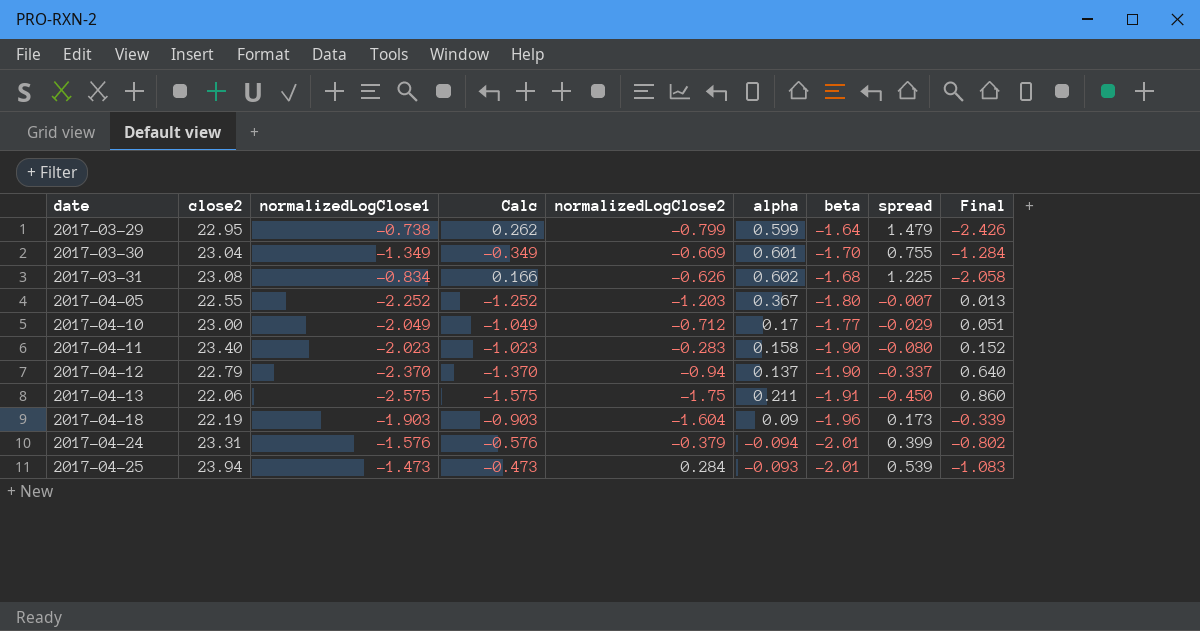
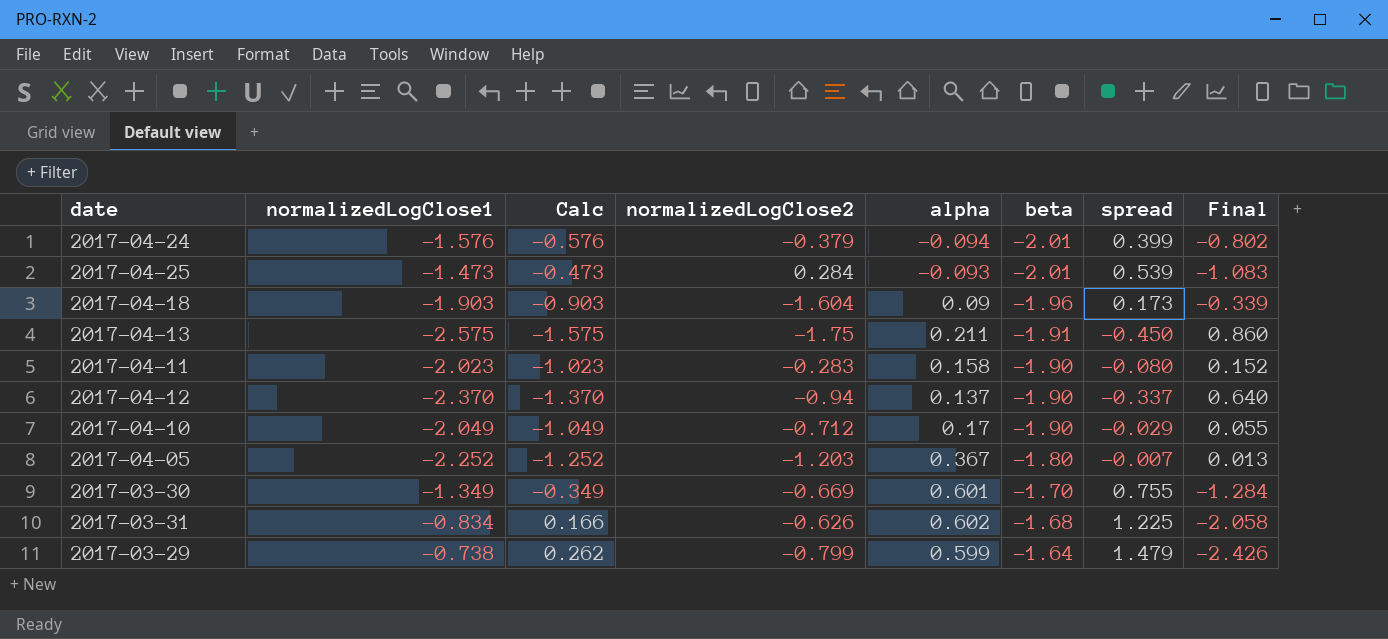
row order: date ascending -> beta ascending
column close2 | position: 2 -> none
2017-04-10 | beta: -1.77 -> -1.90
2017-04-10 | Final: 0.051 -> 0.055

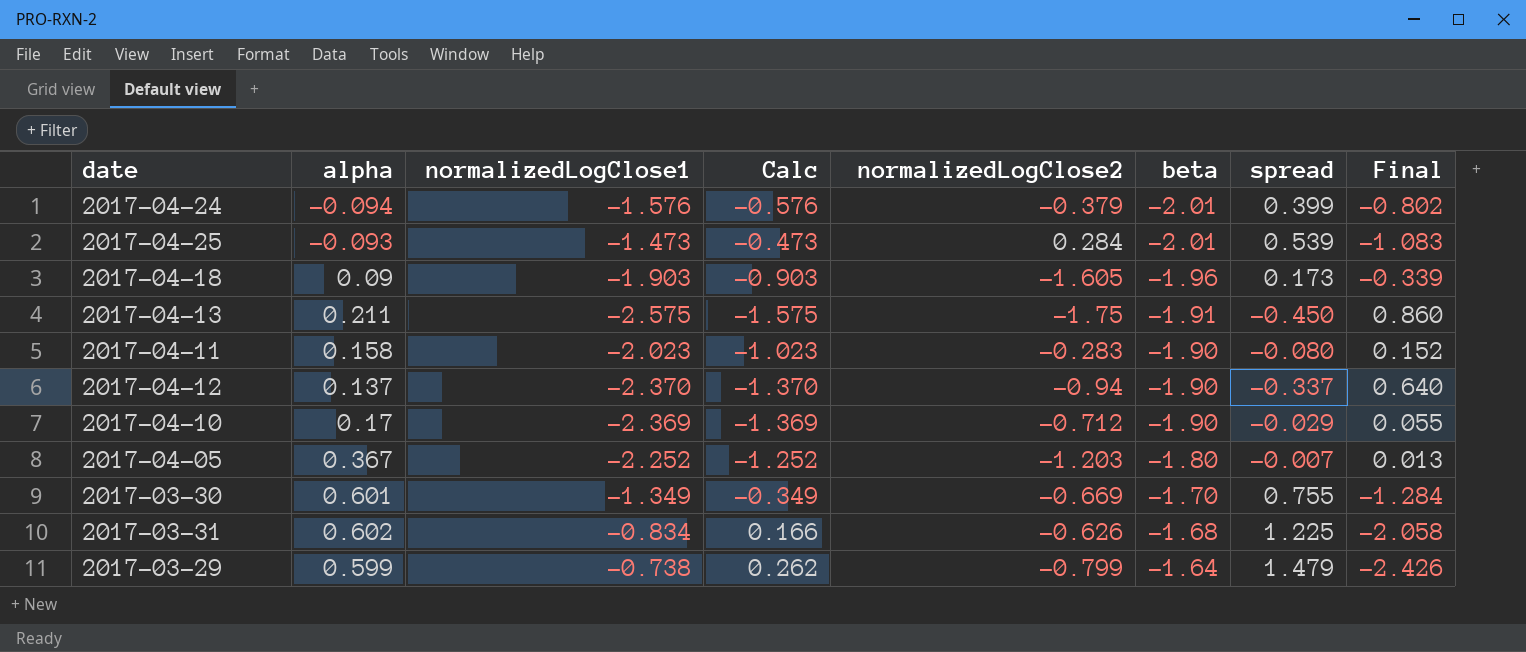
column alpha | position: 5 -> 2
2017-04-18 | normalizedLogClose2: -1.604 -> -1.605
2017-04-10 | normalizedLogClose1: -2.049 -> -2.369
2017-04-10 | Calc: -1.049 -> -1.369

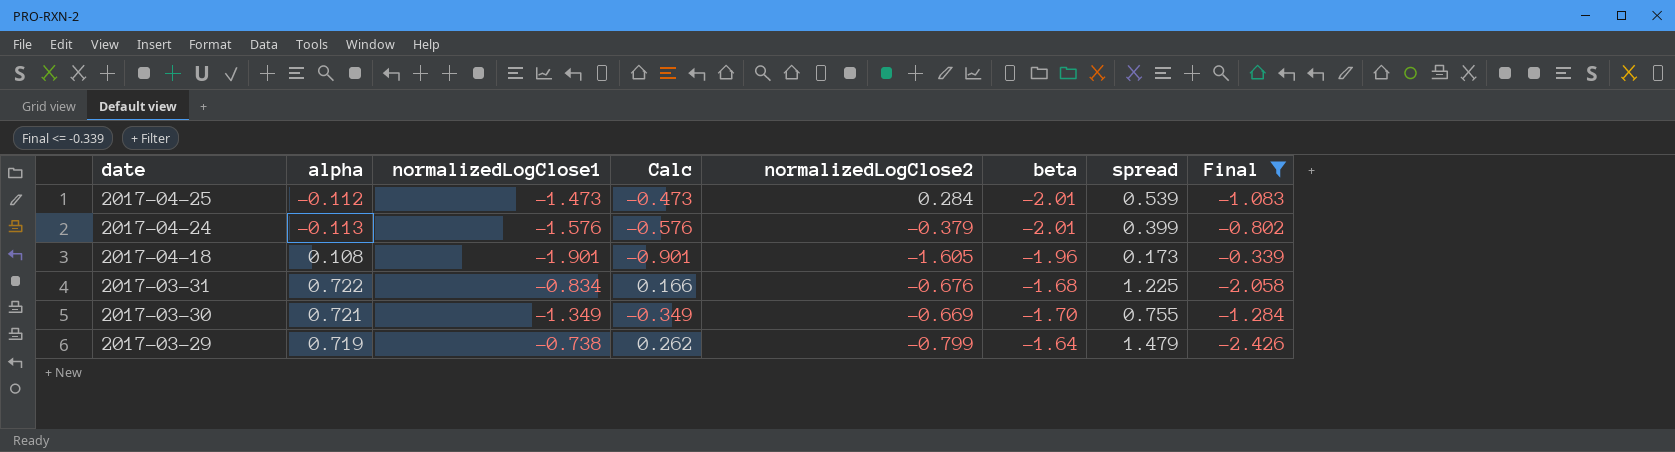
filter: none -> Final <= -0.339
row order: beta ascending -> date descending
2017-04-25 | alpha: -0.093 -> -0.112
2017-04-24 | alpha: -0.094 -> -0.113
2017-04-18 | alpha: 0.09 -> 0.108
2017-04-18 | normalizedLogClose1: -1.903 -> -1.901
2017-04-18 | Calc: -0.903 -> -0.901
2017-03-31 | alpha: 0.602 -> 0.722
2017-03-31 | normalizedLogClose2: -0.626 -> -0.676
2017-03-30 | alpha: 0.601 -> 0.721
2017-03-29 | alpha: 0.599 -> 0.719

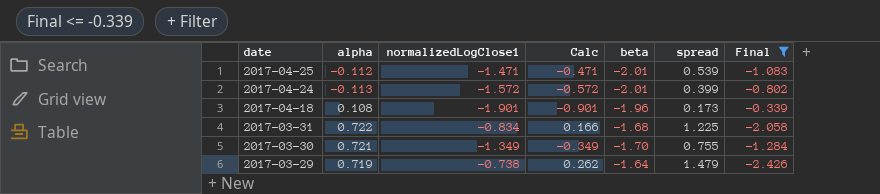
column normalizedLogClose2 | position: 5 -> none
2017-04-25 | normalizedLogClose1: -1.473 -> -1.471
2017-04-25 | Calc: -0.473 -> -0.471
2017-04-24 | normalizedLogClose1: -1.576 -> -1.572
2017-04-24 | Calc: -0.576 -> -0.572

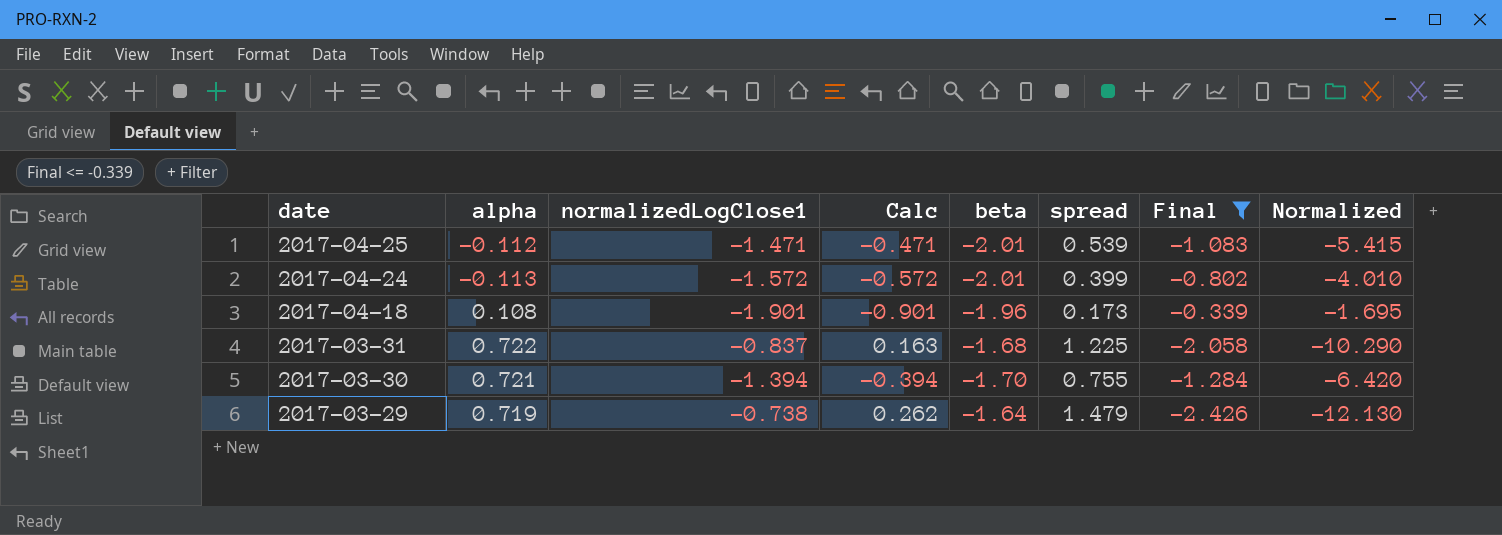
column Normalized | formula: none -> [Final] * 5
2017-03-31 | normalizedLogClose1: -0.834 -> -0.837
2017-03-31 | Calc: 0.166 -> 0.163
2017-03-30 | normalizedLogClose1: -1.349 -> -1.394
2017-03-30 | Calc: -0.349 -> -0.394

